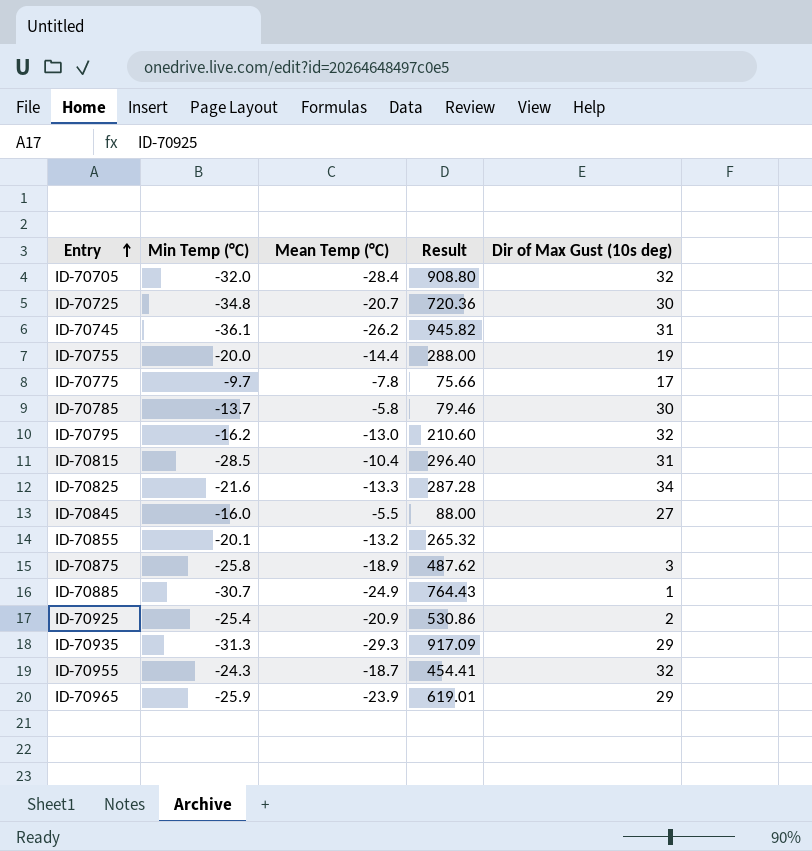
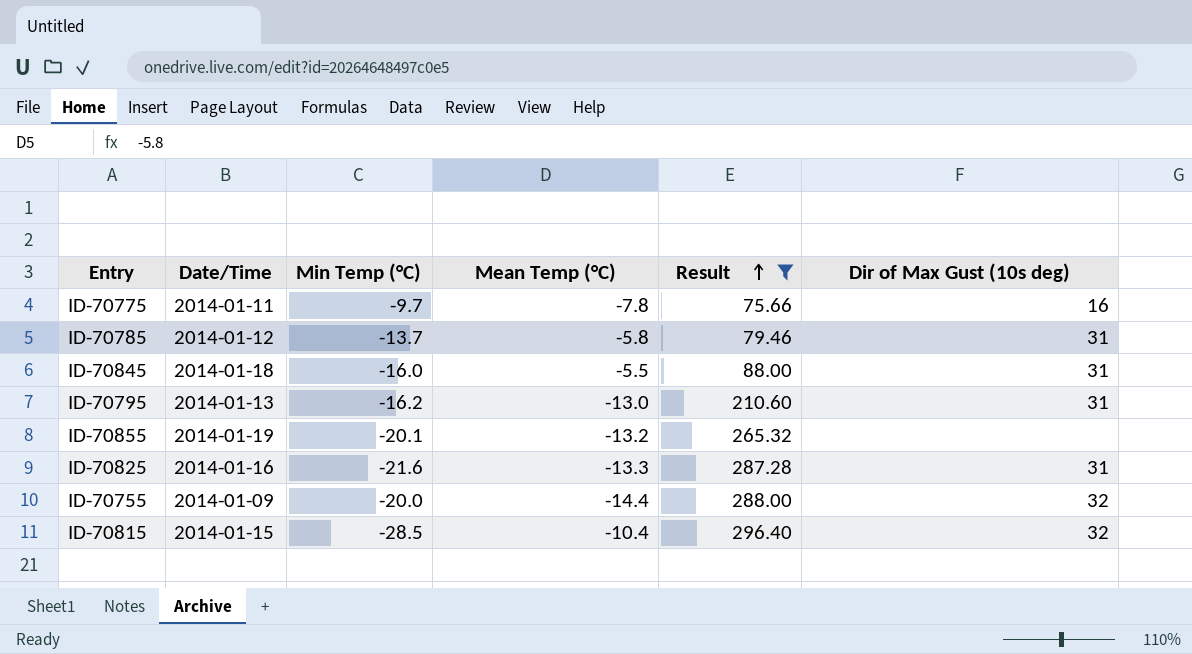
filter: none -> Result <= 296.40
row order: Entry ascending -> Result ascending
column Date/Time | position: none -> 2
ID-70775 | Dir of Max Gust (10s deg): 17 -> 16
ID-70785 | Dir of Max Gust (10s deg): 30 -> 31
ID-70845 | Dir of Max Gust (10s deg): 27 -> 31
ID-70795 | Dir of Max Gust (10s deg): 32 -> 31
ID-70825 | Dir of Max Gust (10s deg): 34 -> 31
ID-70755 | Dir of Max Gust (10s deg): 19 -> 32
ID-70815 | Dir of Max Gust (10s deg): 31 -> 32

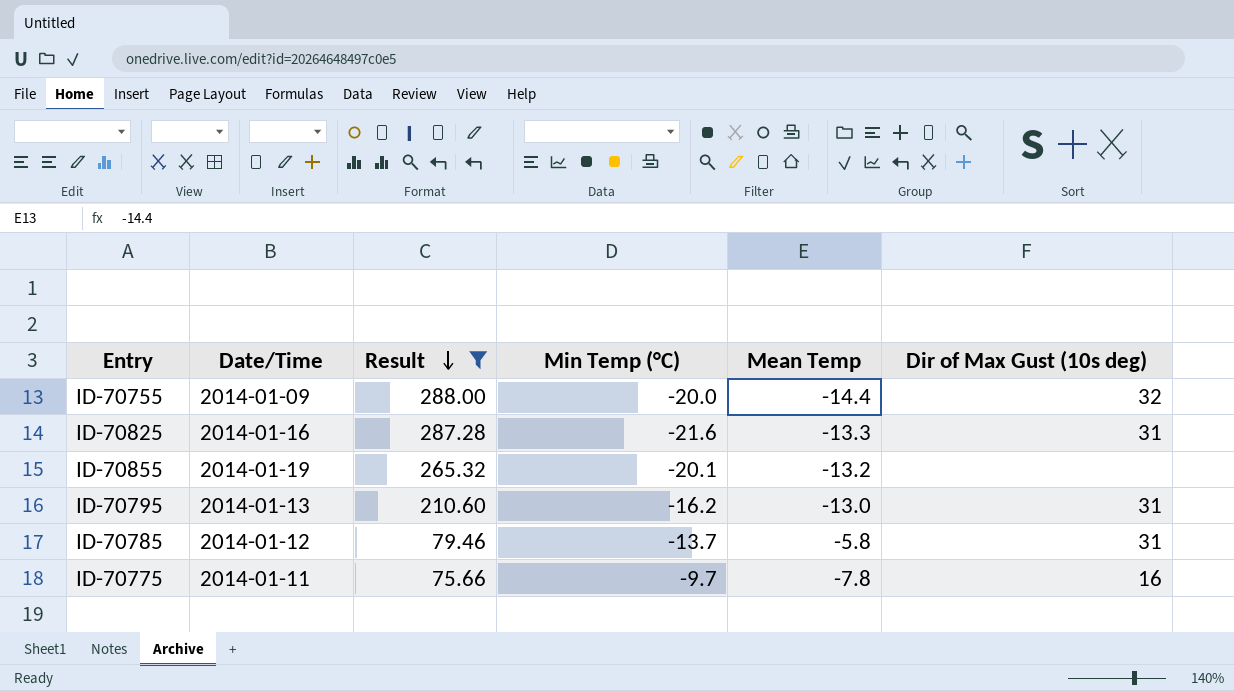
row order: Result ascending -> Result descending
column Result | position: 5 -> 3
column name: Mean Temp (°C) -> Mean Temp
row ID-70845: 2014-01-18 | -16.0 | -5.5 | 88.00 | 31 -> none
row ID-70815: 2014-01-15 | -28.5 | -10.4 | 296.40 | 32 -> none

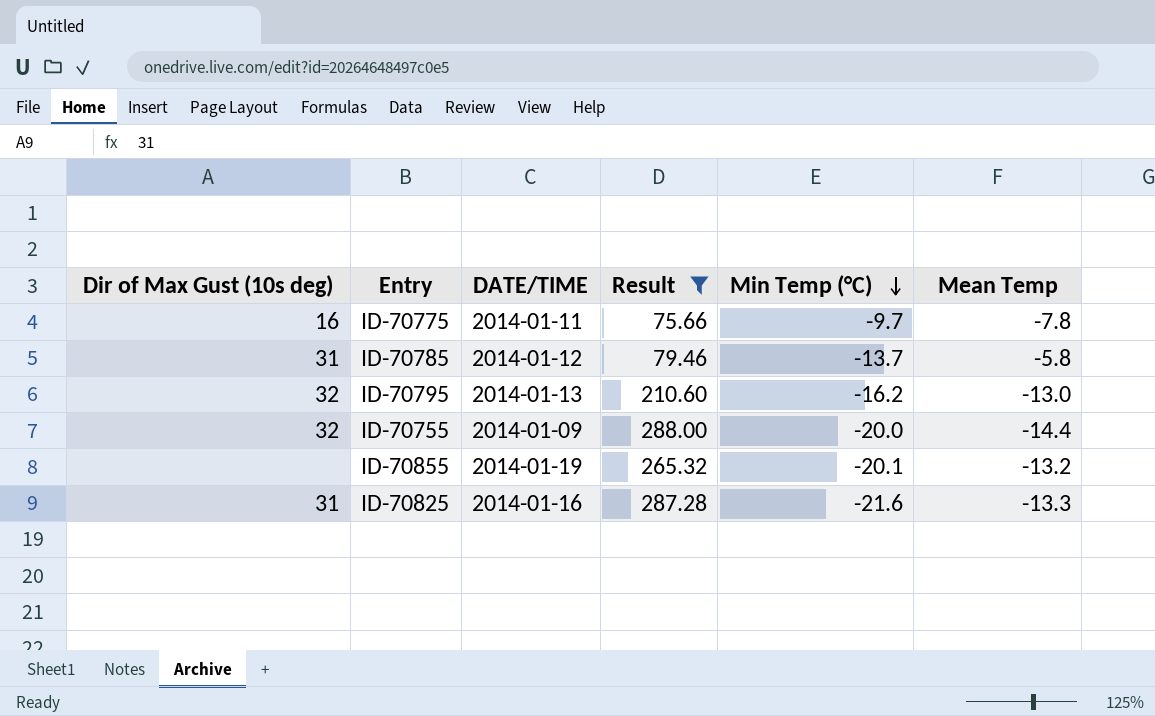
row order: Result descending -> Min Temp (°C) descending
column Dir of Max Gust (10s deg) | position: 6 -> 1
column name: Date/Time -> DATE/TIME
ID-70795 | Dir of Max Gust (10s deg): 31 -> 32

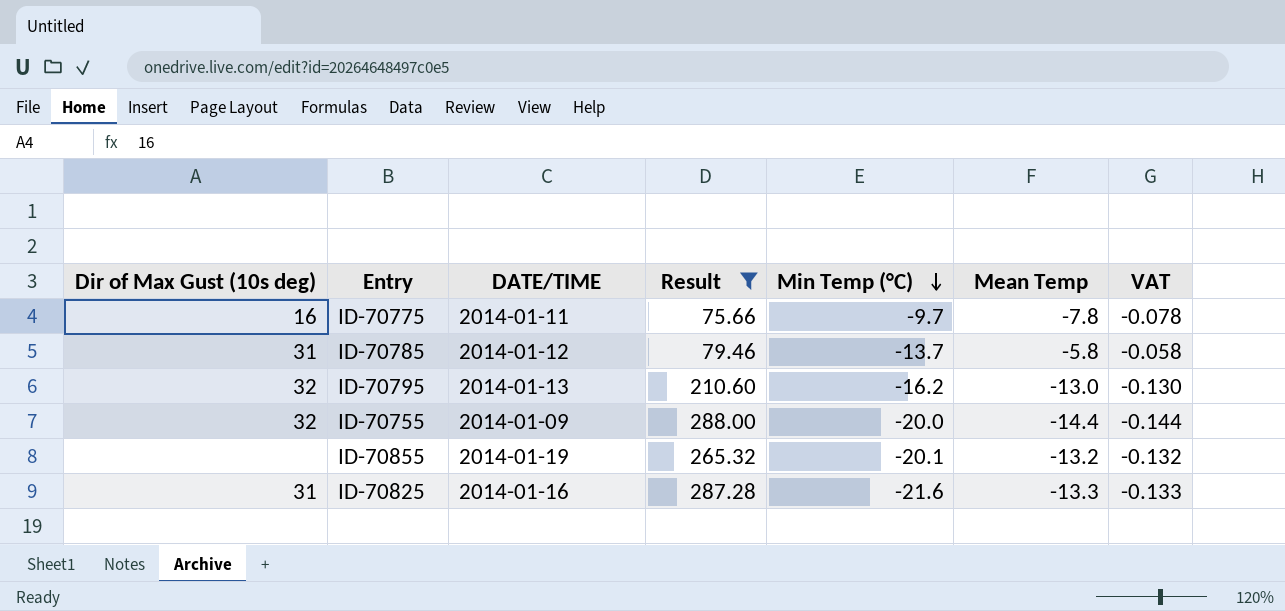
column VAT | formula: none -> [Mean Temp] * 0.01

